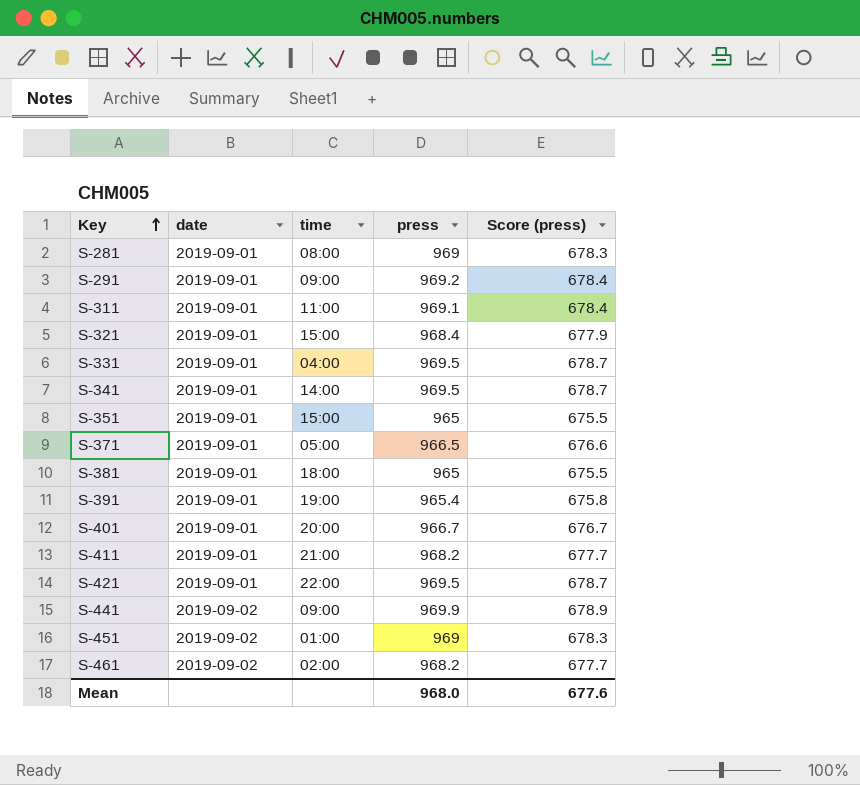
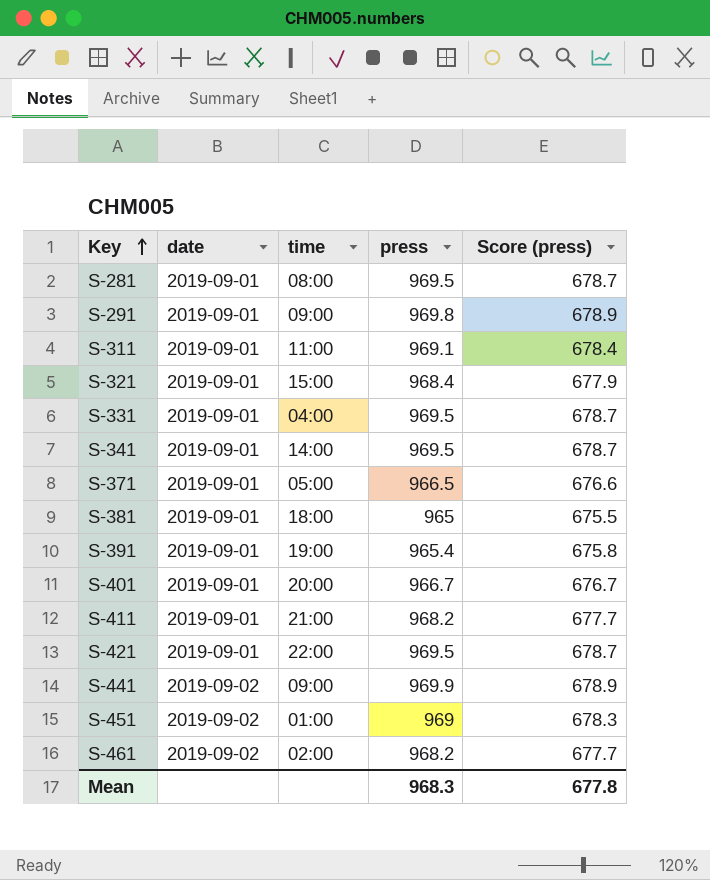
row S-351: 2019-09-01 | 15:00 | 965 | 675.5 -> none
S-281 | press: 969 -> 969.5
S-281 | Score (press): 678.3 -> 678.7
S-291 | press: 969.2 -> 969.8
S-291 | Score (press): 678.4 -> 678.9
Mean | press: 968.0 -> 968.3
Mean | Score (press): 677.6 -> 677.8

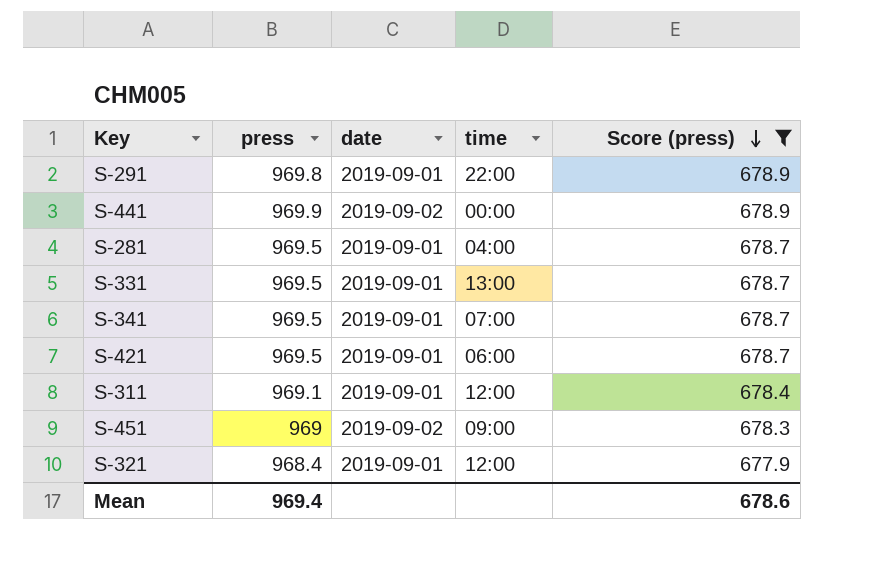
filter: none -> Score (press) >= 677.9
row order: Key ascending -> Score (press) descending
column press | position: 4 -> 2
S-291 | time: 09:00 -> 22:00
S-441 | time: 09:00 -> 00:00
S-281 | time: 08:00 -> 04:00
S-331 | time: 04:00 -> 13:00
S-341 | time: 14:00 -> 07:00
S-421 | time: 22:00 -> 06:00
S-311 | time: 11:00 -> 12:00
S-451 | time: 01:00 -> 09:00
S-321 | time: 15:00 -> 12:00
Mean | press: 968.3 -> 969.4
Mean | Score (press): 677.8 -> 678.6

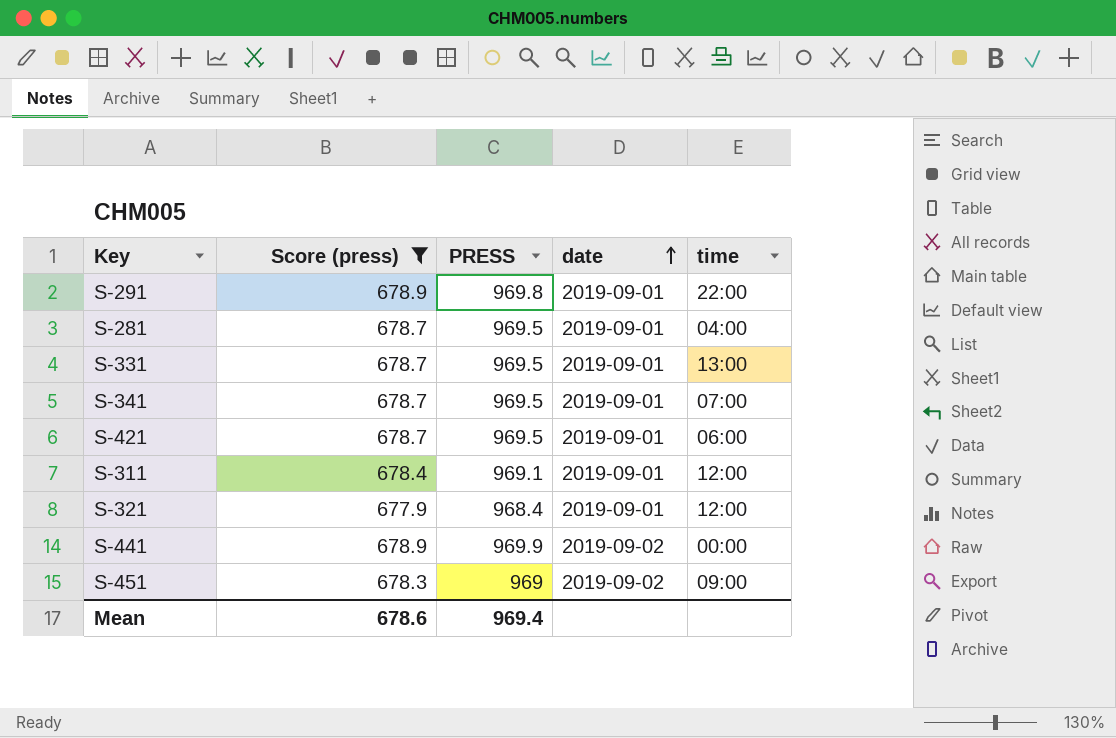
row order: Score (press) descending -> date ascending
column Score (press) | position: 5 -> 2
column name: press -> PRESS

